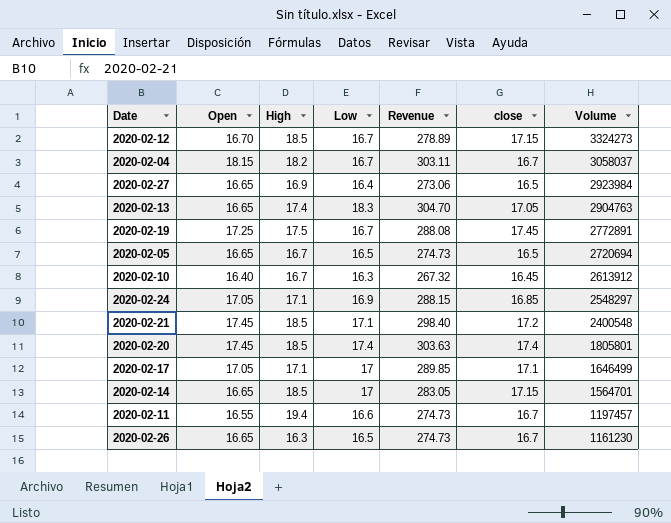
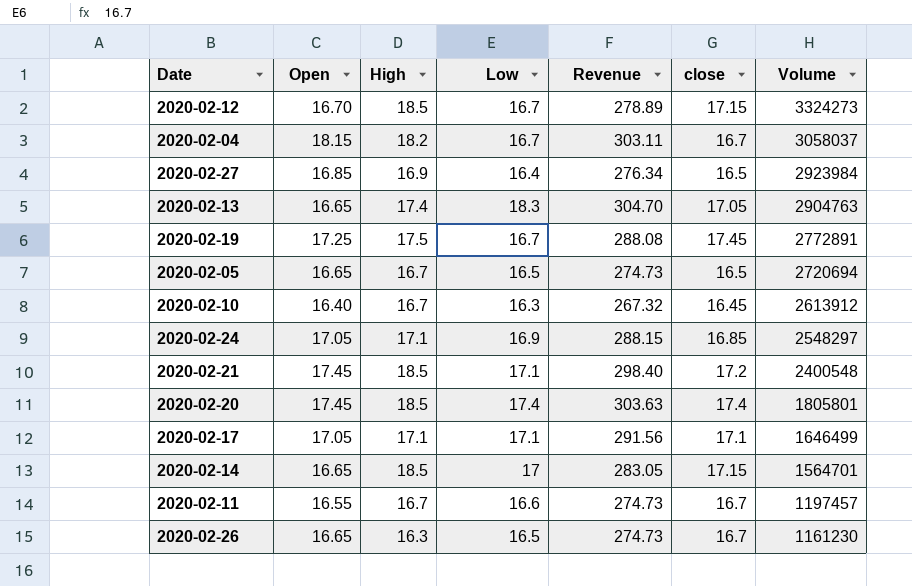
2020-02-27 | Open: 16.65 -> 16.85
2020-02-27 | Revenue: 273.06 -> 276.34
2020-02-17 | Low: 17 -> 17.1
2020-02-17 | Revenue: 289.85 -> 291.56
2020-02-11 | High: 19.4 -> 16.7

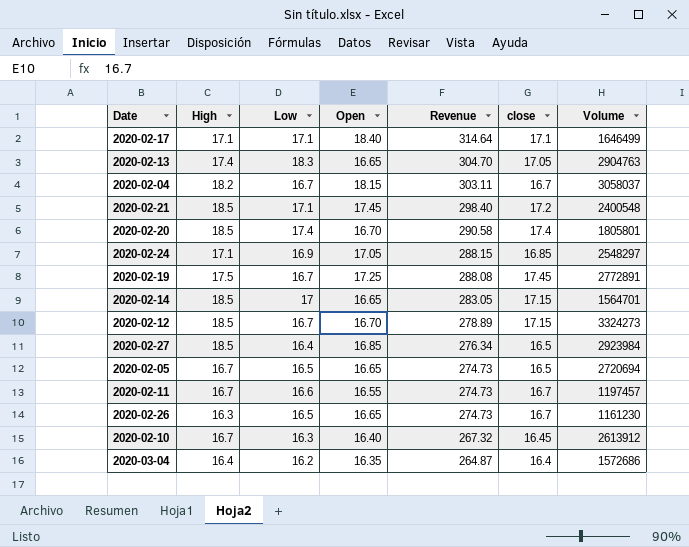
row order: Volume descending -> Revenue descending
column Open | position: 2 -> 4
2020-02-17 | Open: 17.05 -> 18.40
2020-02-17 | Revenue: 291.56 -> 314.64
2020-02-20 | Open: 17.45 -> 16.70
2020-02-20 | Revenue: 303.63 -> 290.58
2020-02-27 | High: 16.9 -> 18.5
row 2020-03-04: none -> 16.4 | 16.2 | 16.35 | 264.87 | 16.4 | 1572686

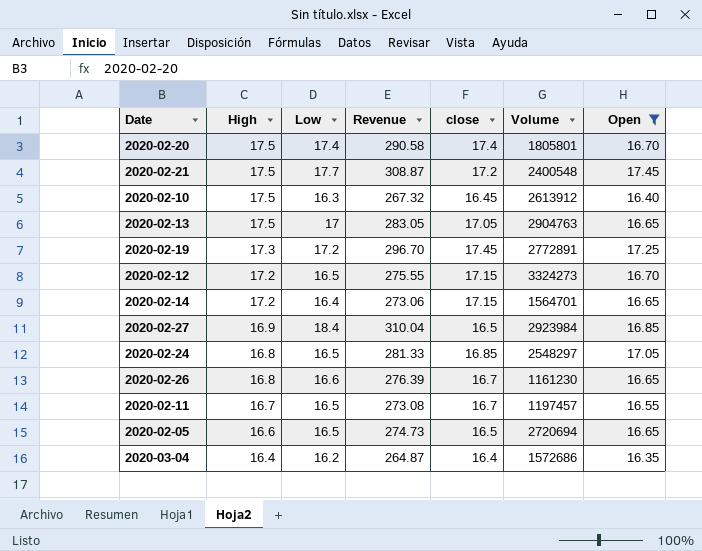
filter: none -> Open <= 17.45
row order: Revenue descending -> High descending
column Open | position: 4 -> 7
2020-02-20 | High: 18.5 -> 17.5
2020-02-21 | High: 18.5 -> 17.5
2020-02-21 | Low: 17.1 -> 17.7
2020-02-21 | Revenue: 298.40 -> 308.87
2020-02-10 | High: 16.7 -> 17.5
2020-02-13 | High: 17.4 -> 17.5
2020-02-13 | Low: 18.3 -> 17
2020-02-13 | Revenue: 304.70 -> 283.05
2020-02-19 | High: 17.5 -> 17.3
2020-02-19 | Low: 16.7 -> 17.2
2020-02-19 | Revenue: 288.08 -> 296.70
2020-02-12 | High: 18.5 -> 17.2
2020-02-12 | Low: 16.7 -> 16.5
2020-02-12 | Revenue: 278.89 -> 275.55
2020-02-14 | High: 18.5 -> 17.2
2020-02-14 | Low: 17 -> 16.4
2020-02-14 | Revenue: 283.05 -> 273.06
2020-02-27 | High: 18.5 -> 16.9
2020-02-27 | Low: 16.4 -> 18.4
2020-02-27 | Revenue: 276.34 -> 310.04
2020-02-24 | High: 17.1 -> 16.8
2020-02-24 | Low: 16.9 -> 16.5
2020-02-24 | Revenue: 288.15 -> 281.33
2020-02-26 | High: 16.3 -> 16.8
2020-02-26 | Low: 16.5 -> 16.6
2020-02-26 | Revenue: 274.73 -> 276.39
2020-02-11 | Low: 16.6 -> 16.5
2020-02-11 | Revenue: 274.73 -> 273.08
2020-02-05 | High: 16.7 -> 16.6

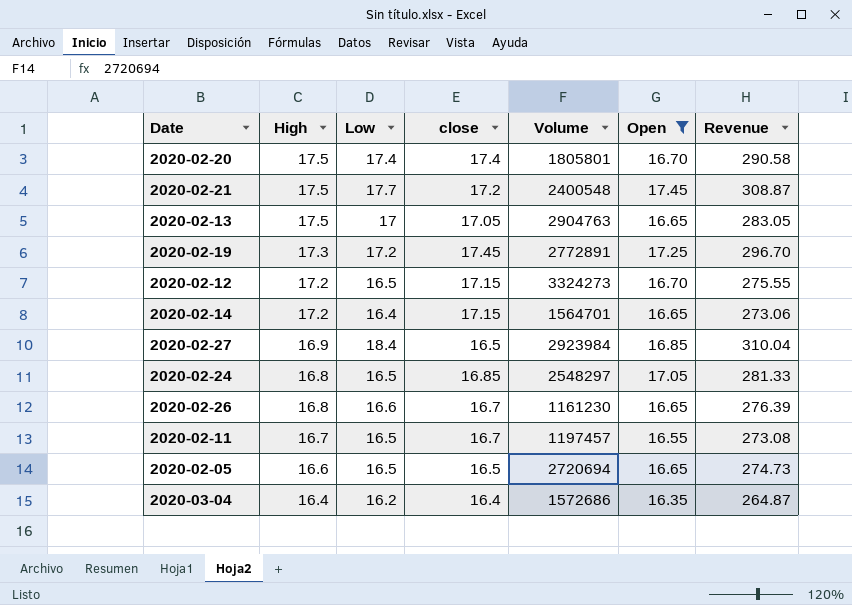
column Revenue | position: 4 -> 7
row 2020-02-10: 17.5 | 16.3 | 267.32 | 16.45 | 2613912 | 16.40 -> none

